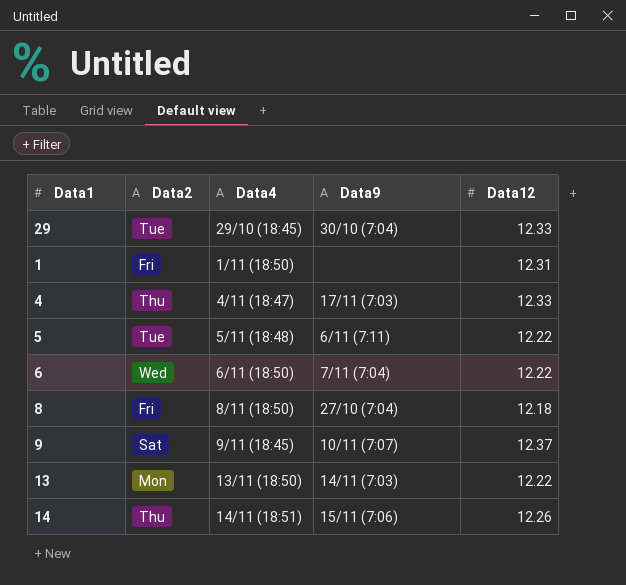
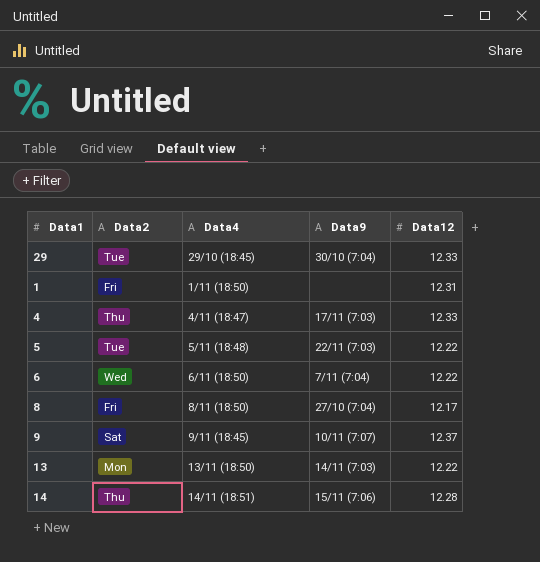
5 | Data9: 6/11 (7:11) -> 22/11 (7:03)
8 | Data12: 12.18 -> 12.17
14 | Data12: 12.26 -> 12.28

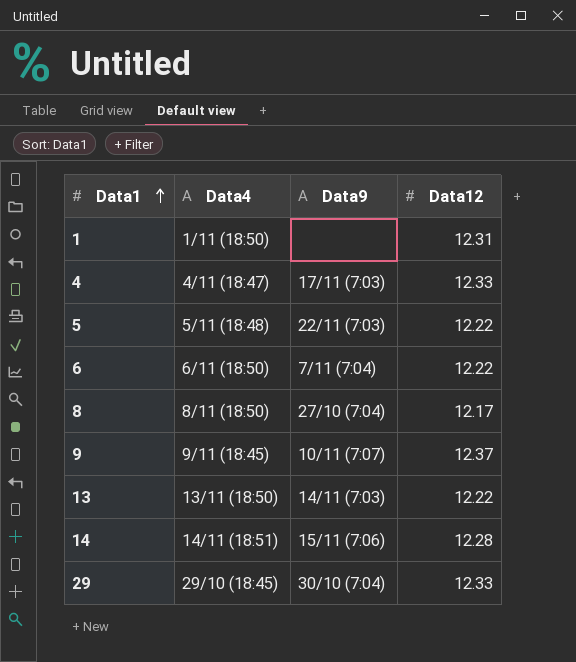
row order: none -> Data1 ascending
column Data2 | position: 2 -> none

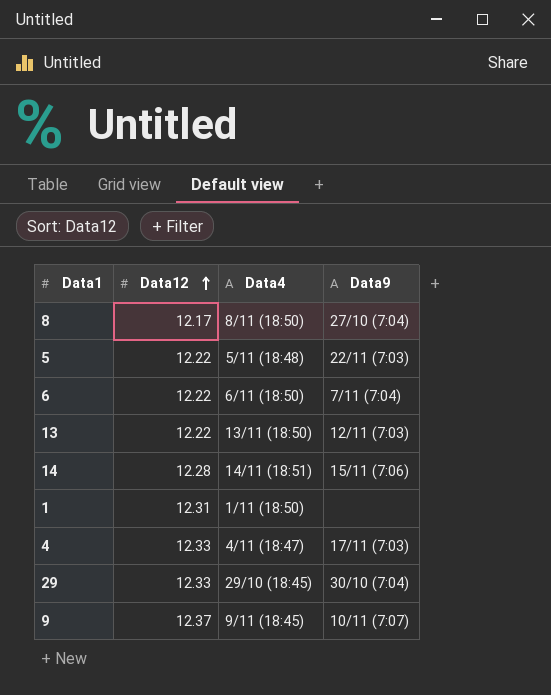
row order: Data1 ascending -> Data12 ascending
column Data12 | position: 4 -> 2
13 | Data9: 14/11 (7:03) -> 12/11 (7:03)

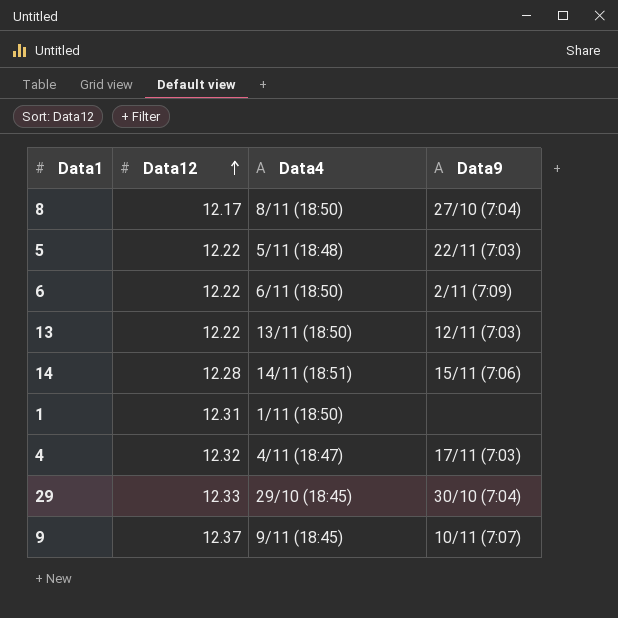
6 | Data9: 7/11 (7:04) -> 2/11 (7:09)
4 | Data12: 12.33 -> 12.32

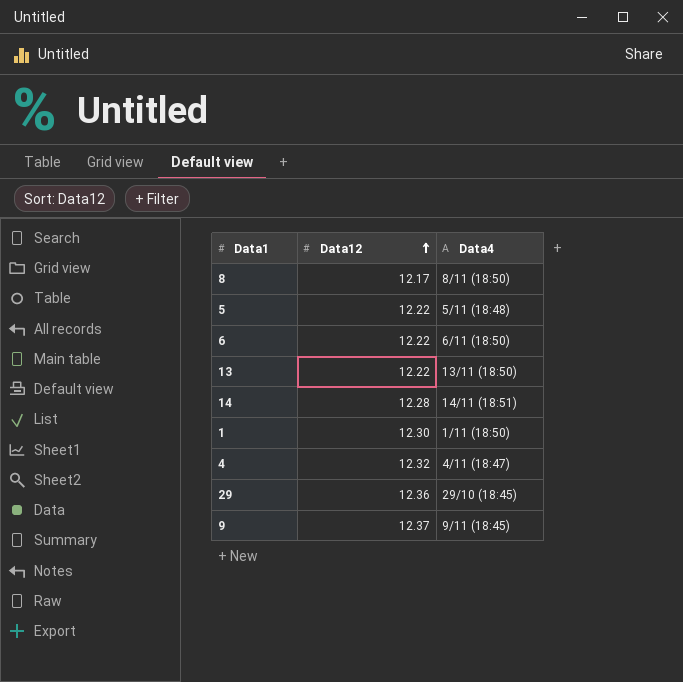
column Data9 | position: 4 -> none
1 | Data12: 12.31 -> 12.30
29 | Data12: 12.33 -> 12.36

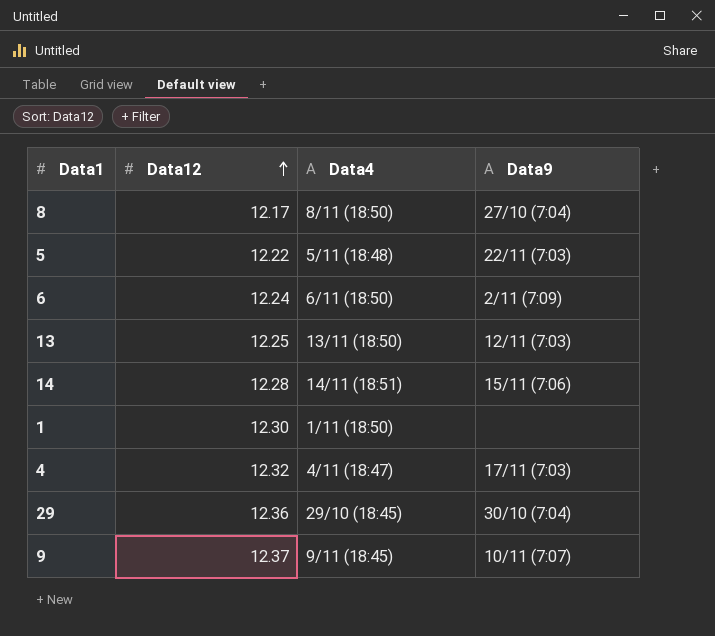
column Data9 | position: none -> 4
6 | Data12: 12.22 -> 12.24
13 | Data12: 12.22 -> 12.25

